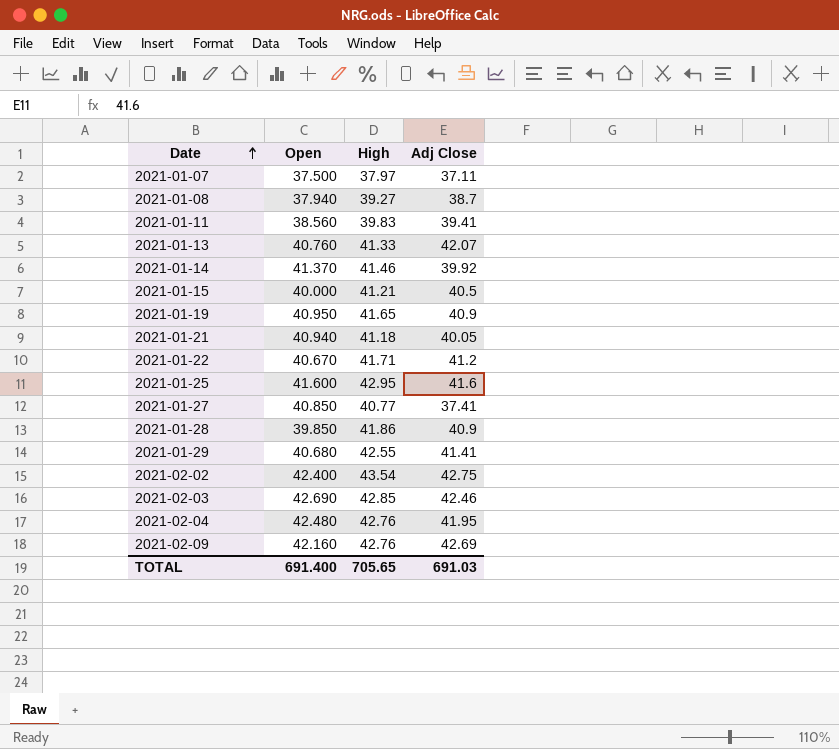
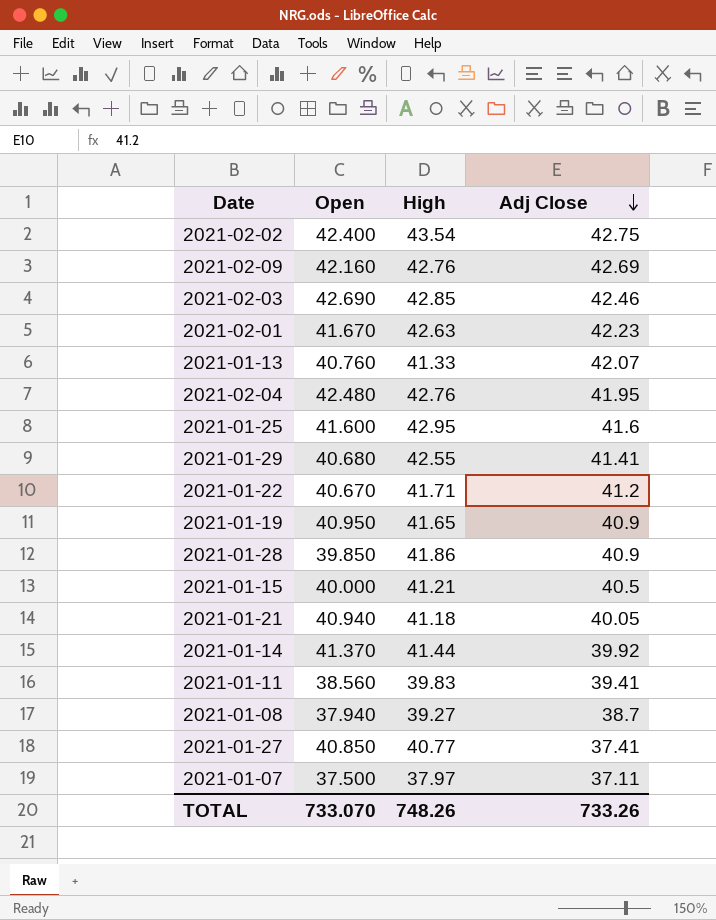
row order: Date ascending -> Adj Close descending
row 2021-02-01: none -> 41.670 | 42.63 | 42.23
2021-01-14 | High: 41.46 -> 41.44
TOTAL | Open: 691.400 -> 733.070
TOTAL | High: 705.65 -> 748.26
TOTAL | Adj Close: 691.03 -> 733.26

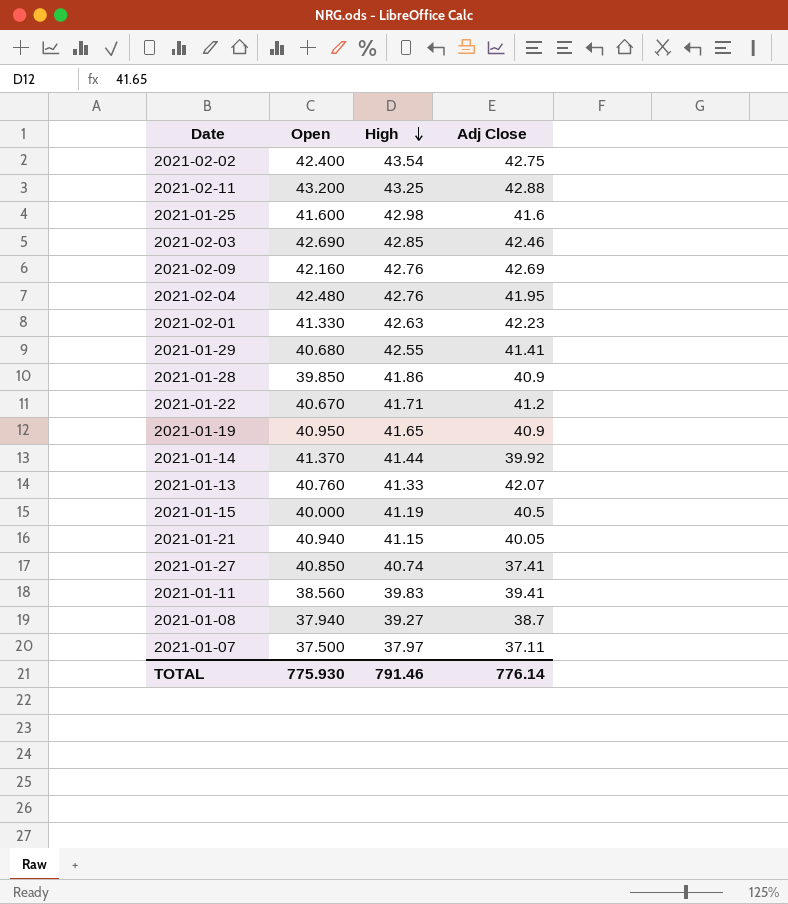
row order: Adj Close descending -> High descending
row 2021-02-11: none -> 43.200 | 43.25 | 42.88
2021-01-25 | High: 42.95 -> 42.98
2021-02-01 | Open: 41.670 -> 41.330
2021-01-15 | High: 41.21 -> 41.19
2021-01-21 | High: 41.18 -> 41.15
2021-01-27 | High: 40.77 -> 40.74
TOTAL | Open: 733.070 -> 775.930
TOTAL | High: 748.26 -> 791.46
TOTAL | Adj Close: 733.26 -> 776.14

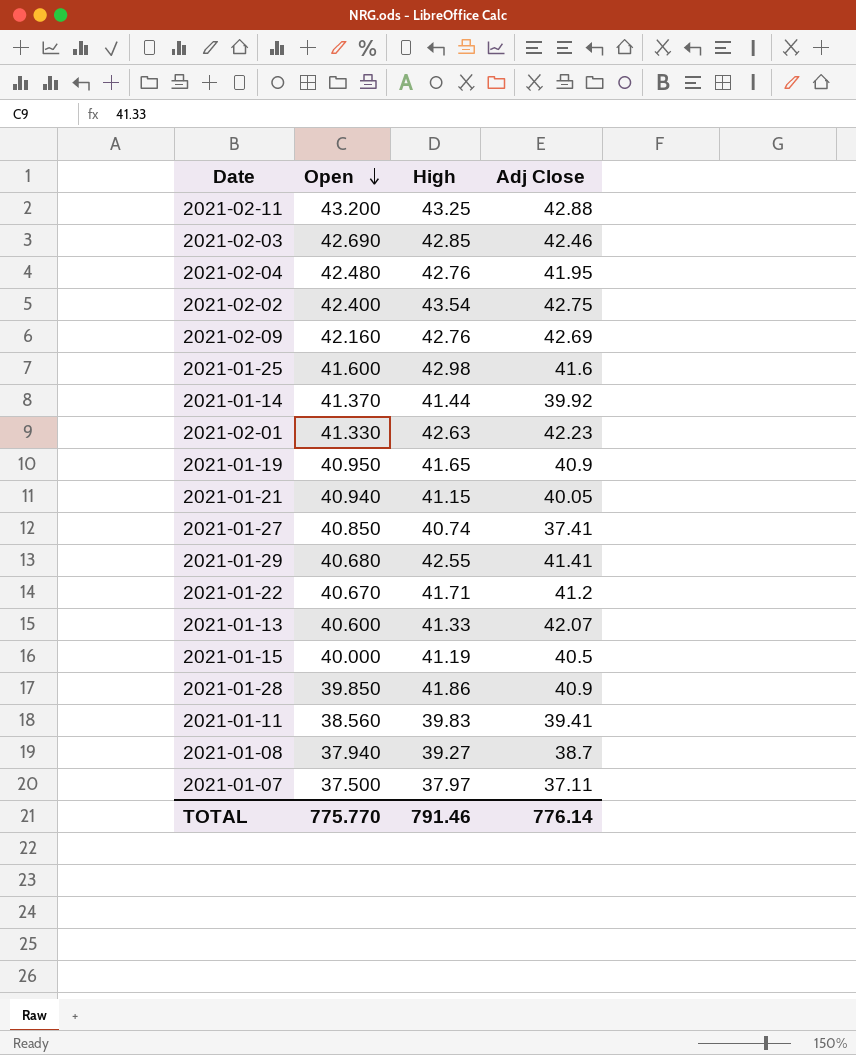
row order: High descending -> Open descending
2021-01-13 | Open: 40.760 -> 40.600
TOTAL | Open: 775.930 -> 775.770

